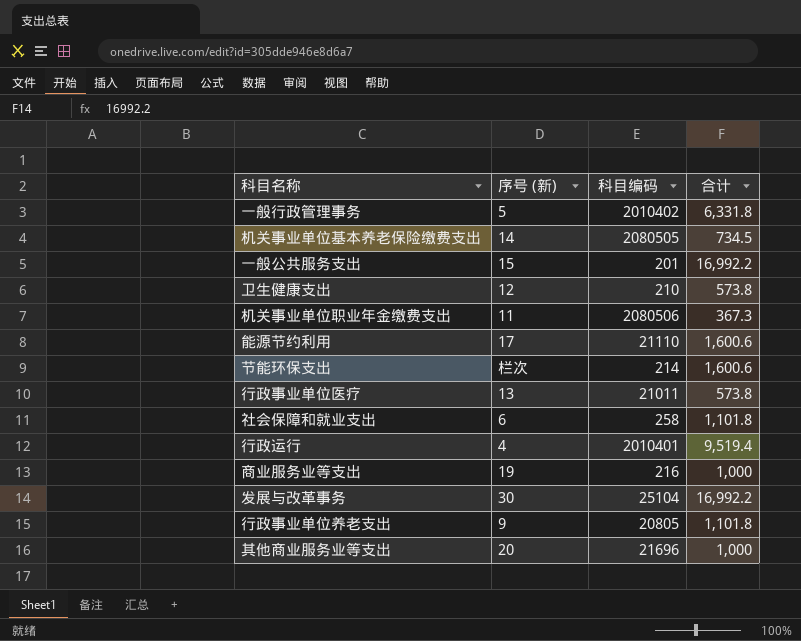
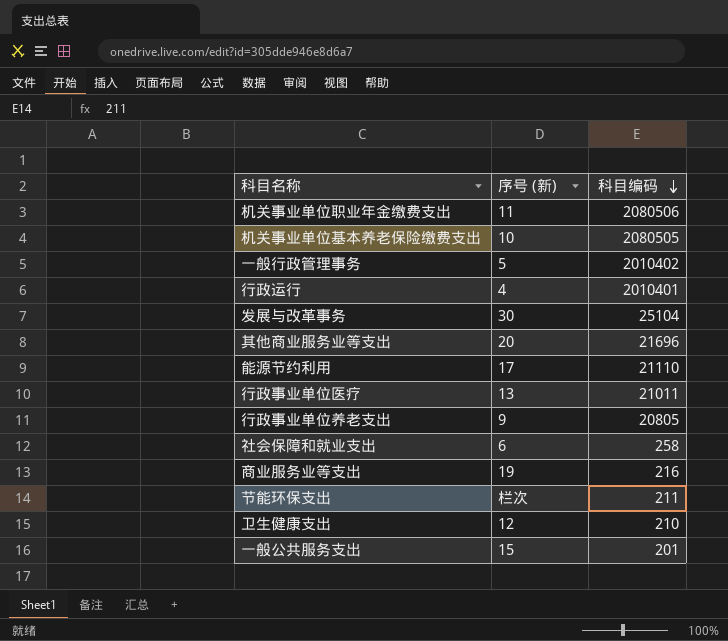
row order: none -> 科目编码 descending
column 合计 | position: 4 -> none
机关事业单位基本养老保险缴费支出 | 序号 (新): 14 -> 10
节能环保支出 | 科目编码: 214 -> 211

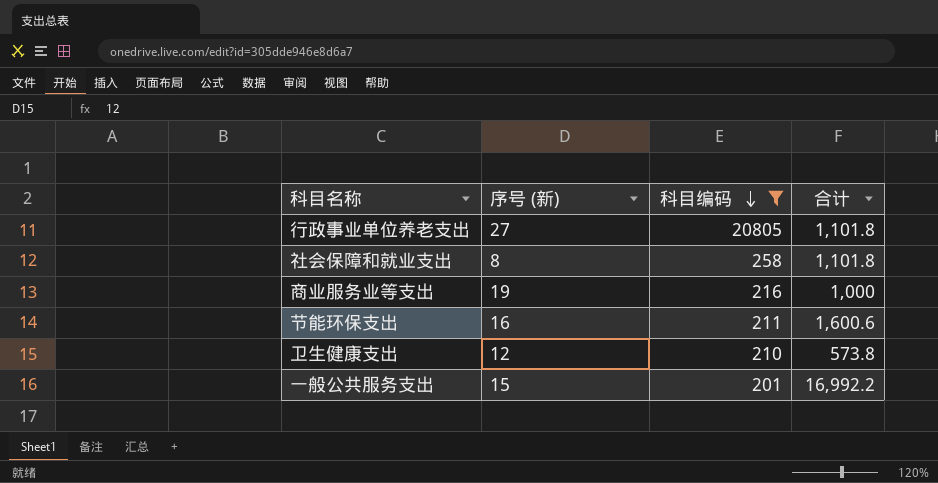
filter: none -> 科目编码 <= 20805
column 合计 | position: none -> 4
行政事业单位养老支出 | 序号 (新): 9 -> 27
社会保障和就业支出 | 序号 (新): 6 -> 8
节能环保支出 | 序号 (新): 栏次 -> 16

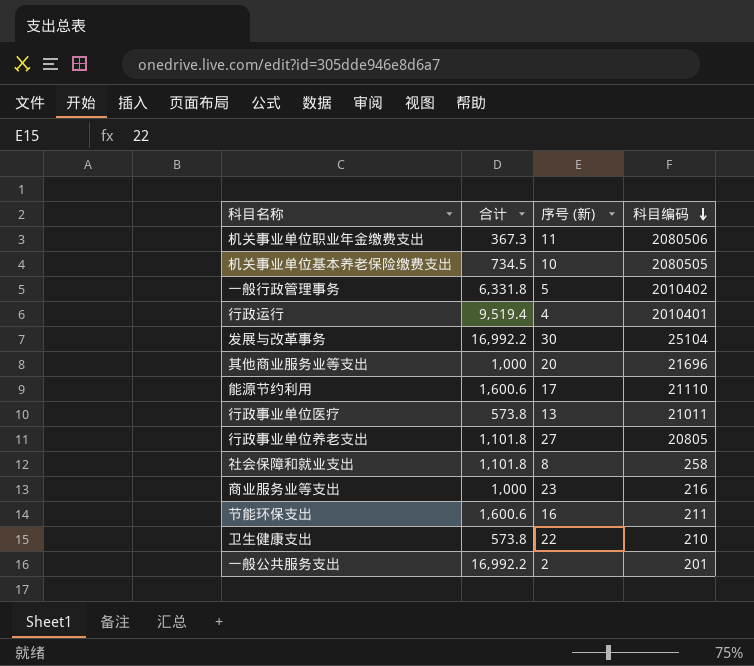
filter: 科目编码 <= 20805 -> none
column 合计 | position: 4 -> 2
商业服务业等支出 | 序号 (新): 19 -> 23
卫生健康支出 | 序号 (新): 12 -> 22
一般公共服务支出 | 序号 (新): 15 -> 2

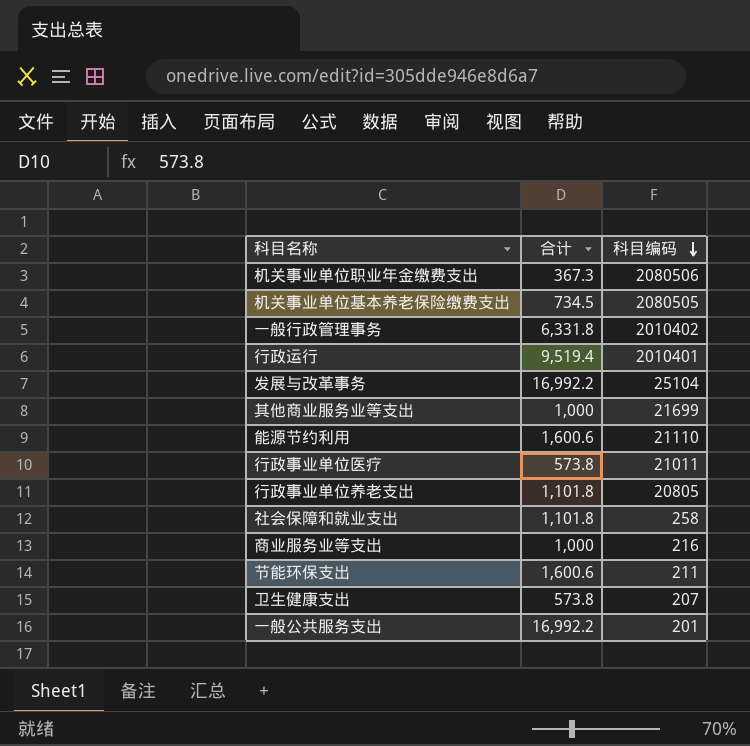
column 序号 (新) | position: 3 -> none
其他商业服务业等支出 | 科目编码: 21696 -> 21699
卫生健康支出 | 科目编码: 210 -> 207

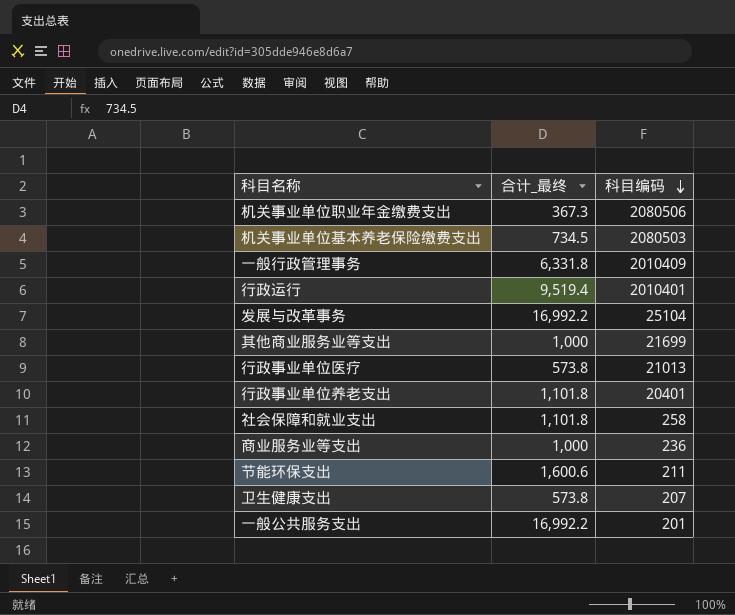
column name: 合计 -> 合计_最终
row 能源节约利用: 1,600.6 | 21110 -> none
机关事业单位基本养老保险缴费支出 | 科目编码: 2080505 -> 2080503
一般行政管理事务 | 科目编码: 2010402 -> 2010409
行政事业单位医疗 | 科目编码: 21011 -> 21013
行政事业单位养老支出 | 科目编码: 20805 -> 20401
商业服务业等支出 | 科目编码: 216 -> 236

